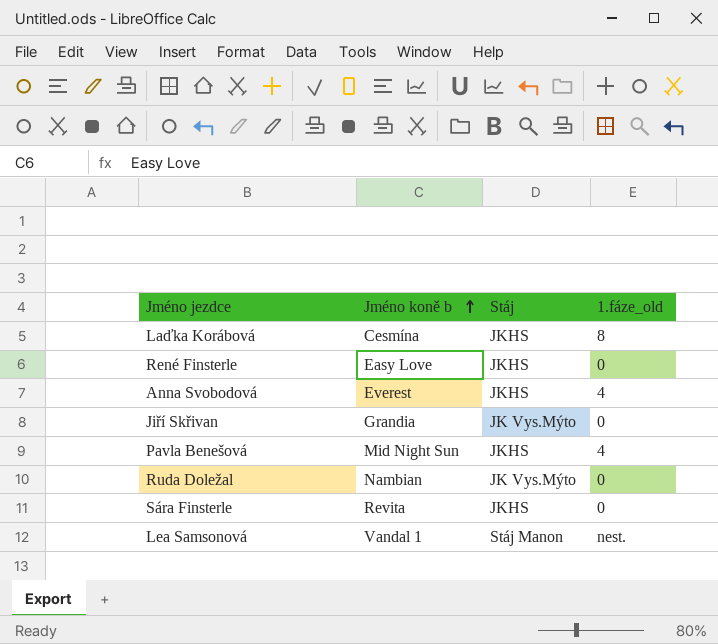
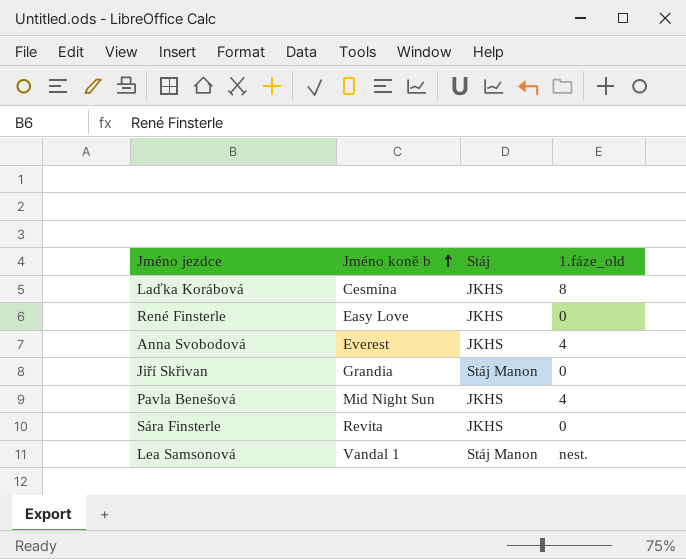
row Ruda Doležal: Nambian | JK Vys.Mýto | 0 -> none
Jiří Skřivan | Stáj: JK Vys.Mýto -> Stáj Manon

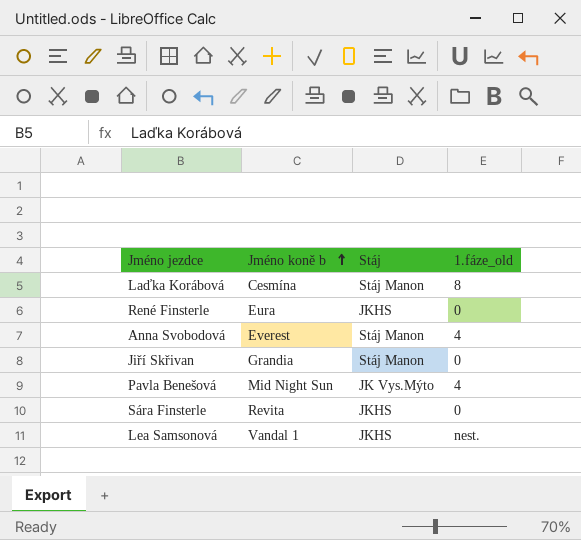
Laďka Korábová | Stáj: JKHS -> Stáj Manon
René Finsterle | Jméno koně b: Easy Love -> Eura
Anna Svobodová | Stáj: JKHS -> Stáj Manon
Pavla Benešová | Stáj: JKHS -> JK Vys.Mýto
Lea Samsonová | Stáj: Stáj Manon -> JKHS

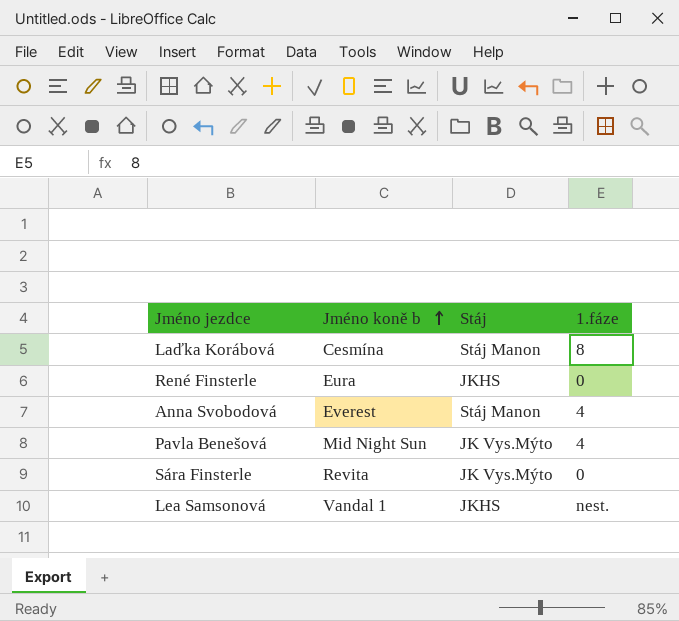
column name: 1.fáze_old -> 1.fáze
row Jiří Skřivan: Grandia | Stáj Manon | 0 -> none
Sára Finsterle | Stáj: JKHS -> JK Vys.Mýto

